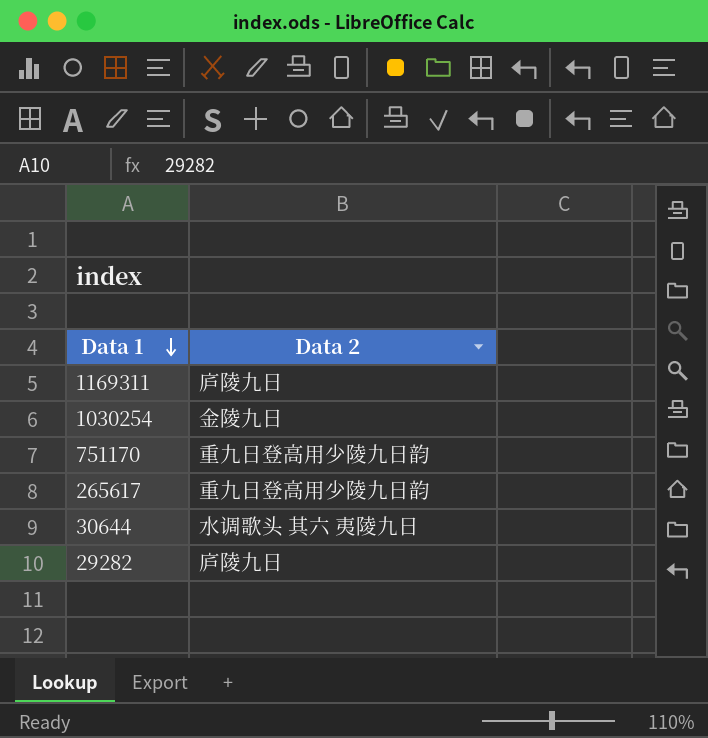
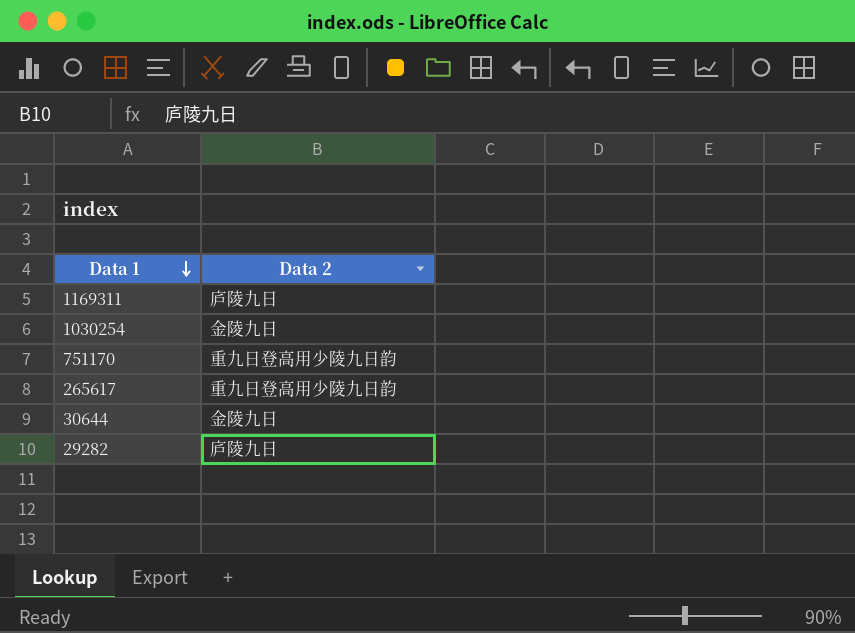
30644 | Data 2: 水调歌头 其六 夷陵九日 -> 金陵九日

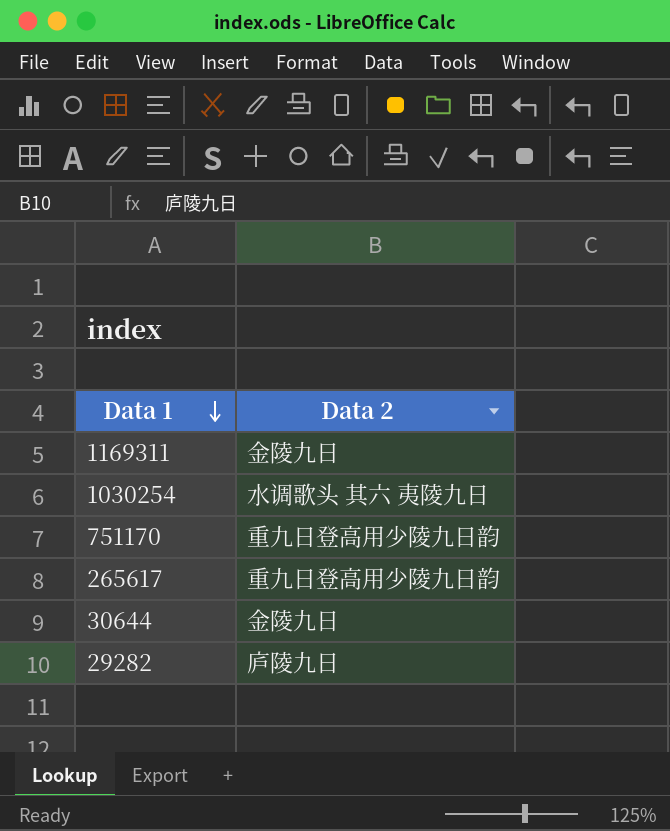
1169311 | Data 2: 庐陵九日 -> 金陵九日
1030254 | Data 2: 金陵九日 -> 水调歌头 其六 夷陵九日

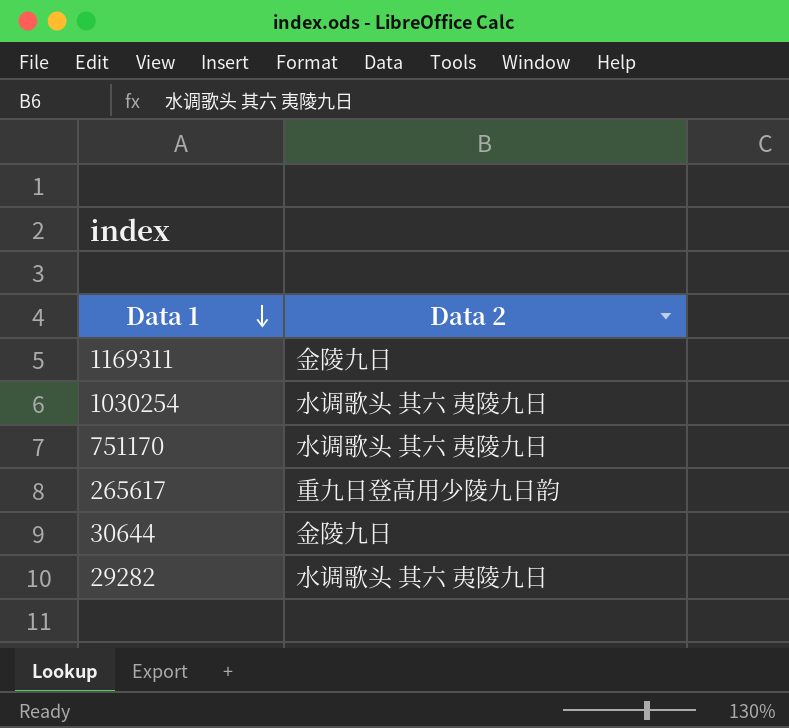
751170 | Data 2: 重九日登高用少陵九日韵 -> 水调歌头 其六 夷陵九日
29282 | Data 2: 庐陵九日 -> 水调歌头 其六 夷陵九日

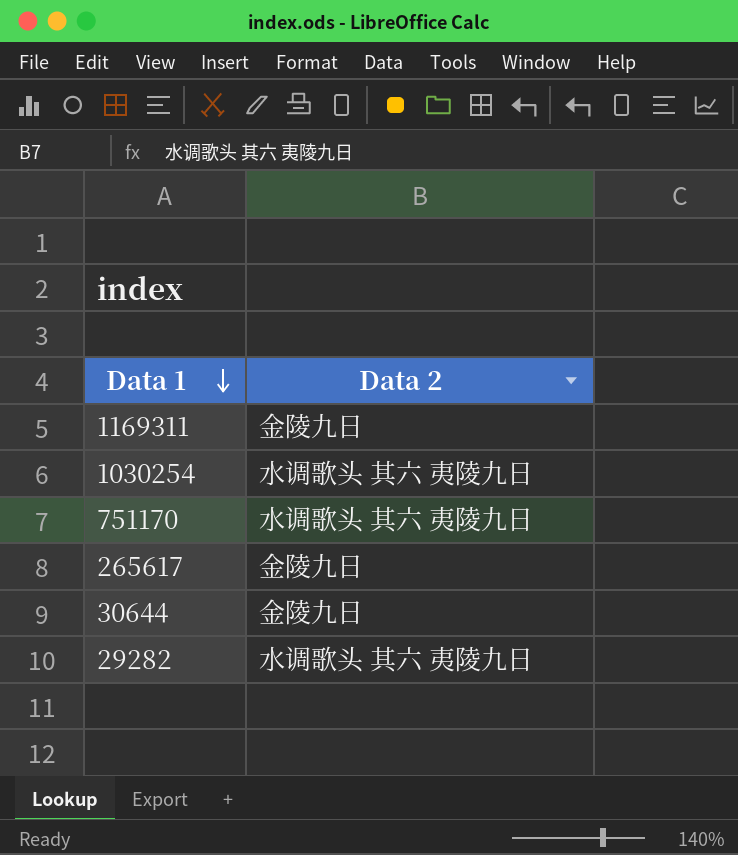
265617 | Data 2: 重九日登高用少陵九日韵 -> 金陵九日

